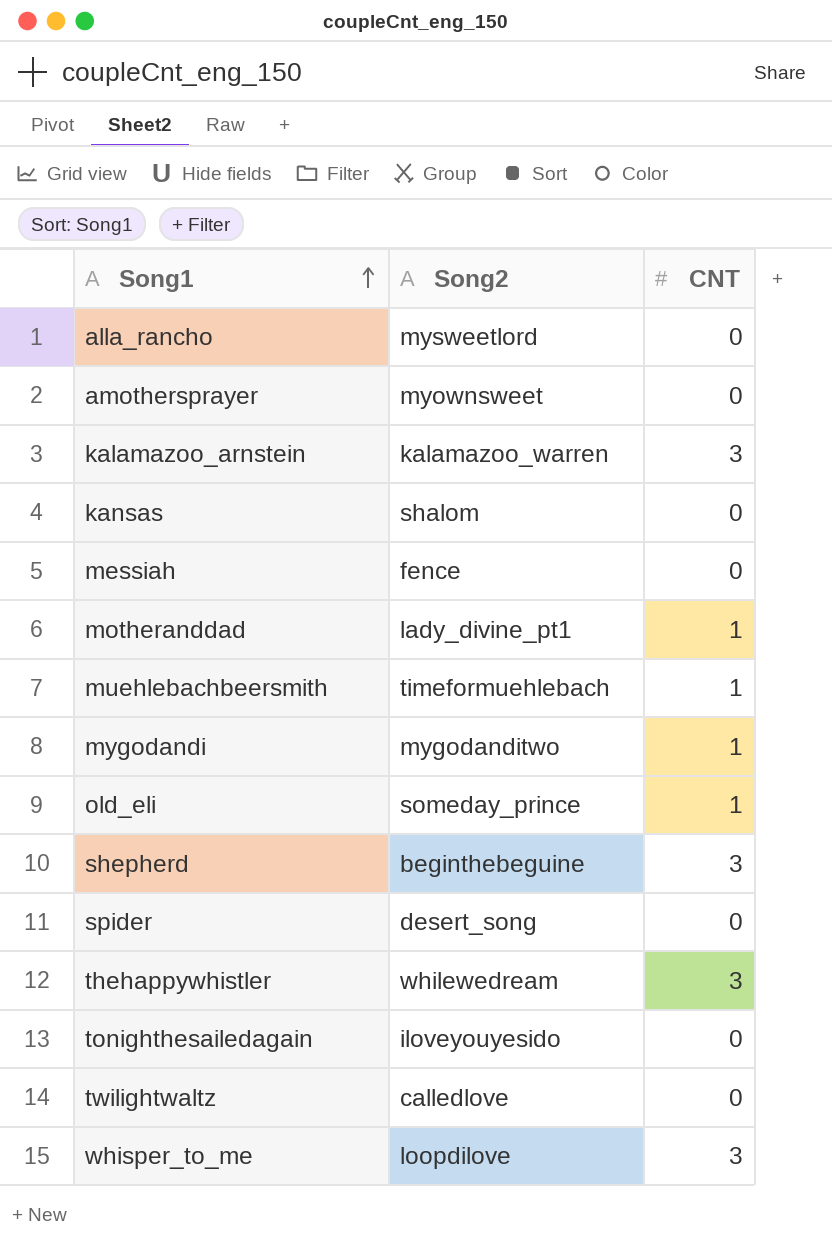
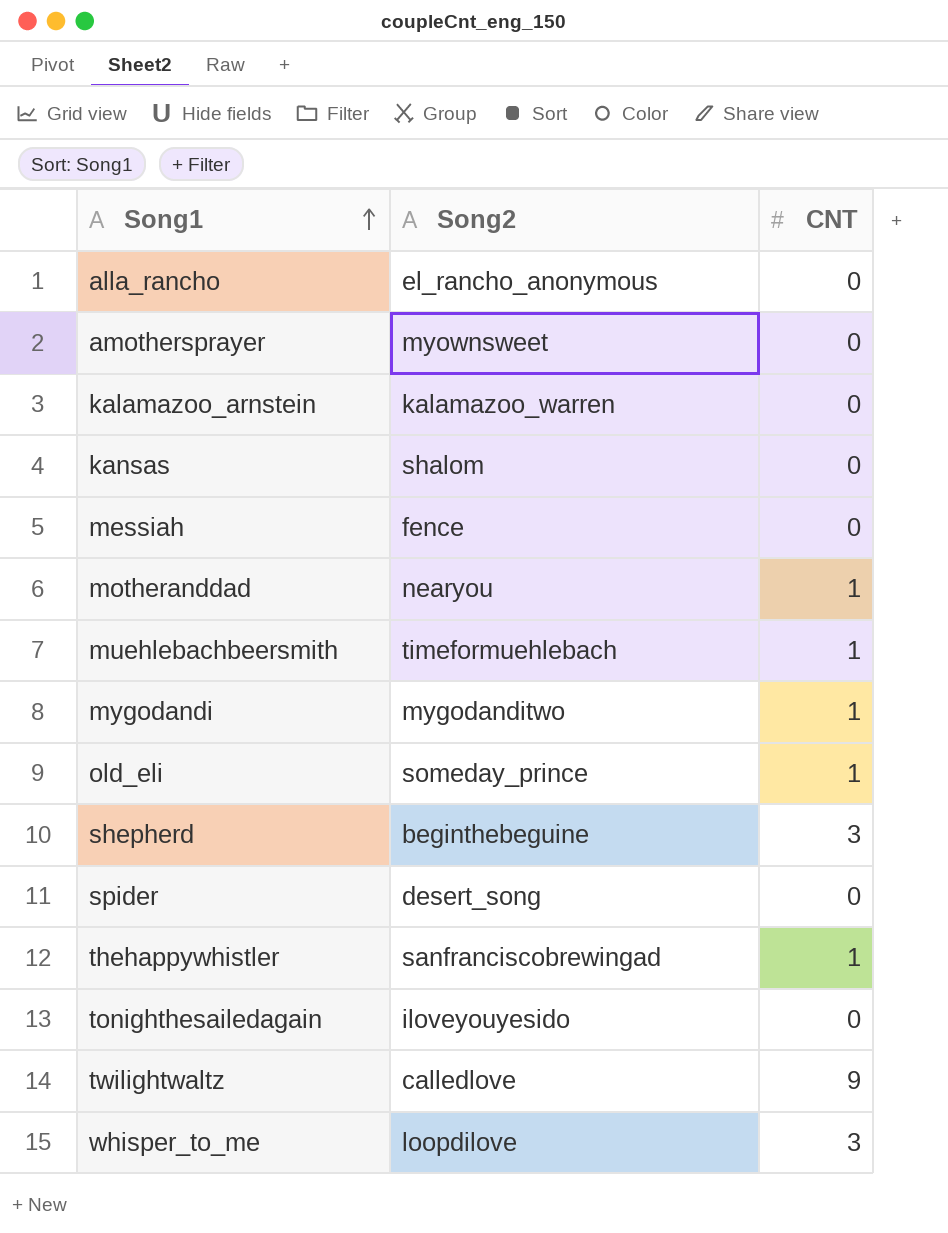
alla_rancho | Song2: mysweetlord -> el_rancho_anonymous
kalamazoo_arnstein | CNT: 3 -> 0
motheranddad | Song2: lady_divine_pt1 -> nearyou
thehappywhistler | Song2: whilewedream -> sanfranciscobrewingad
thehappywhistler | CNT: 3 -> 1
twilightwaltz | CNT: 0 -> 9

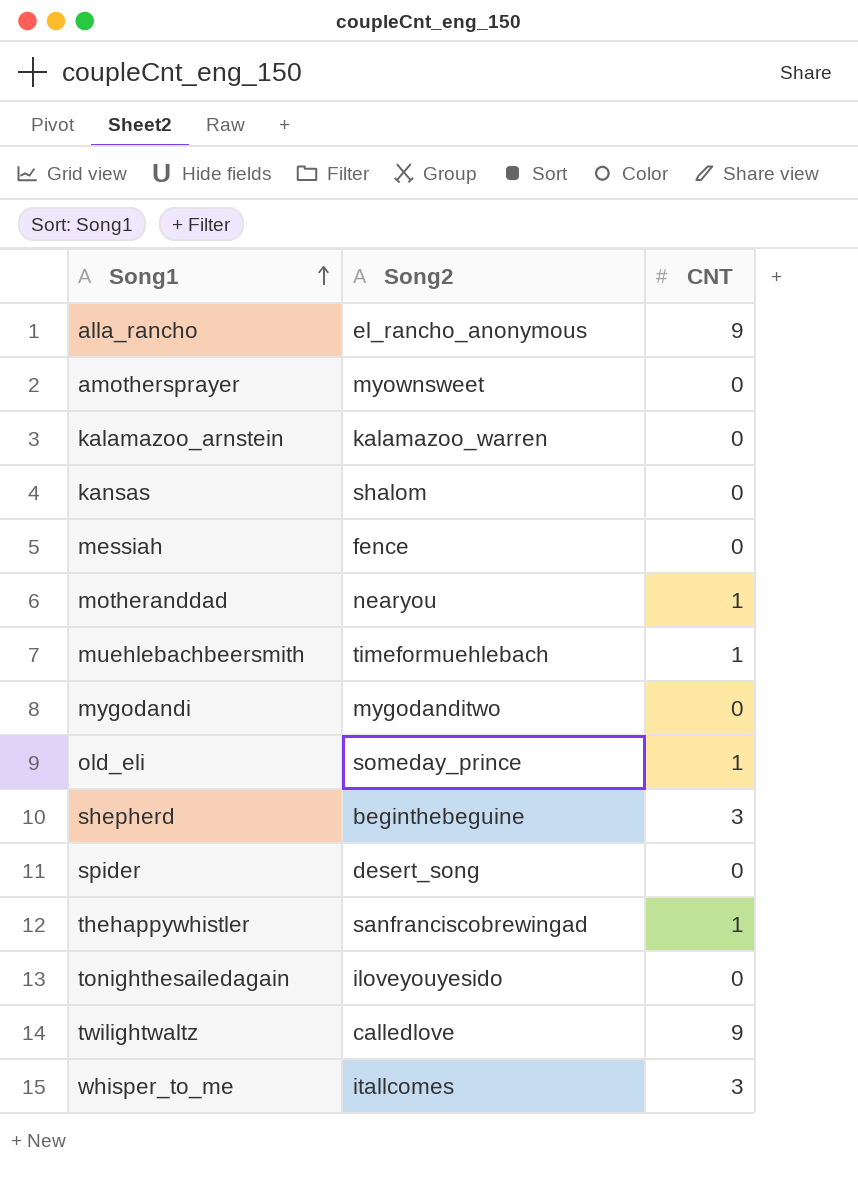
alla_rancho | CNT: 0 -> 9
mygodandi | CNT: 1 -> 0
whisper_to_me | Song2: loopdilove -> itallcomes

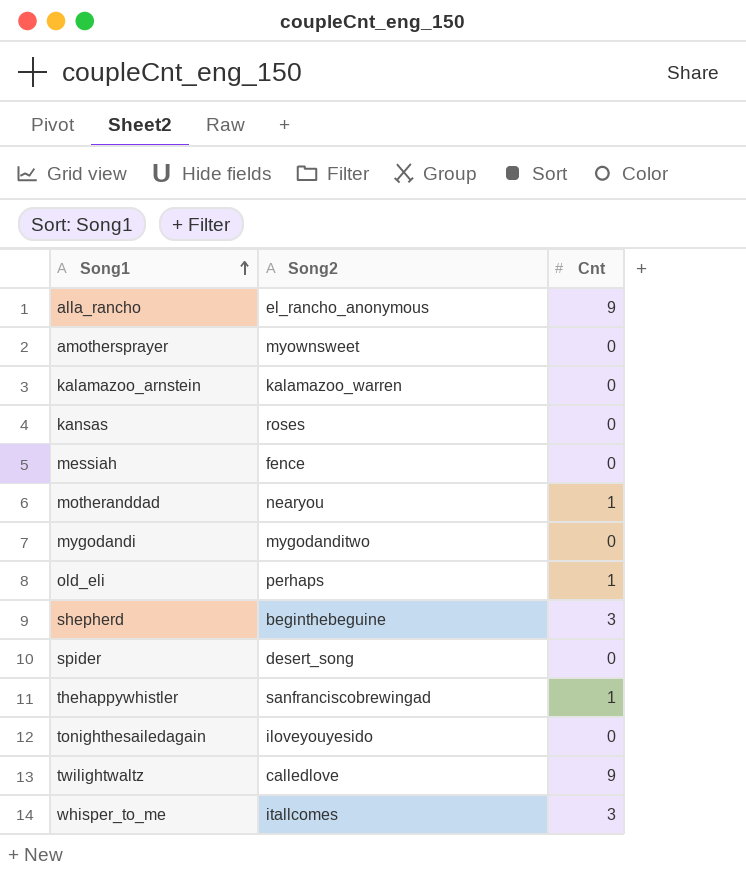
column name: CNT -> Cnt
row muehlebachbeersmith: timeformuehlebach | 1 -> none
kansas | Song2: shalom -> roses
old_eli | Song2: someday_prince -> perhaps

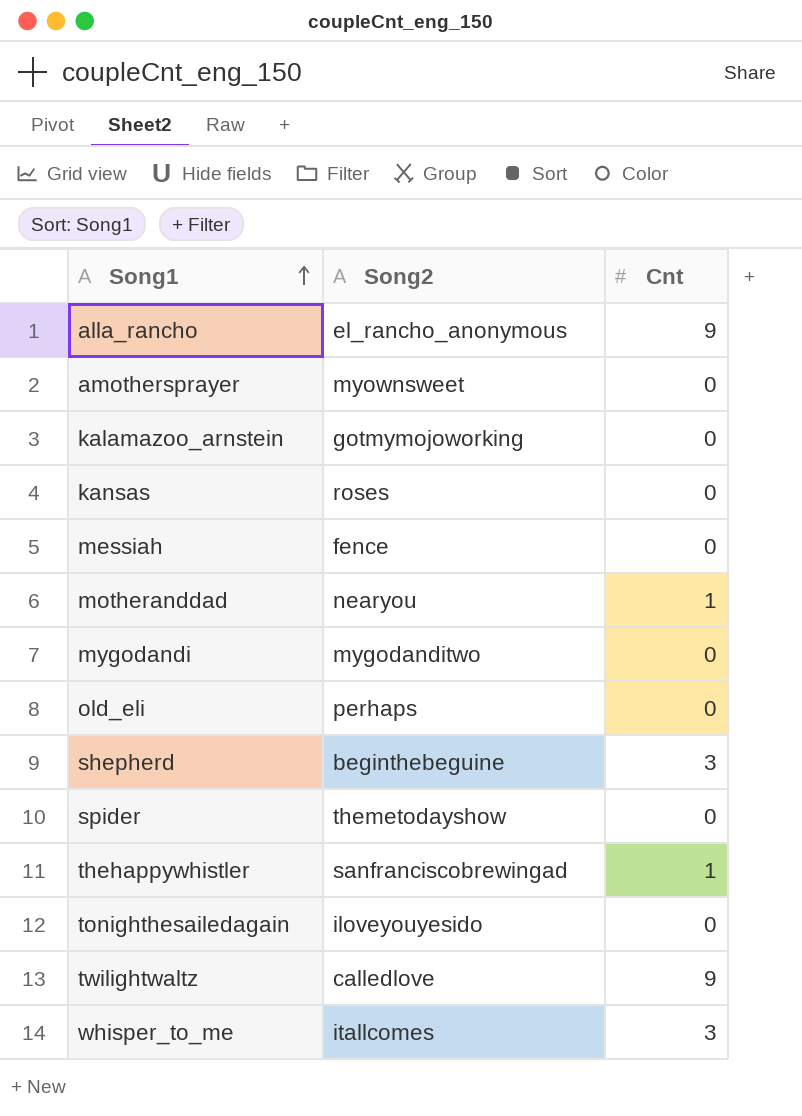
kalamazoo_arnstein | Song2: kalamazoo_warren -> gotmymojoworking
old_eli | Cnt: 1 -> 0
spider | Song2: desert_song -> themetodayshow

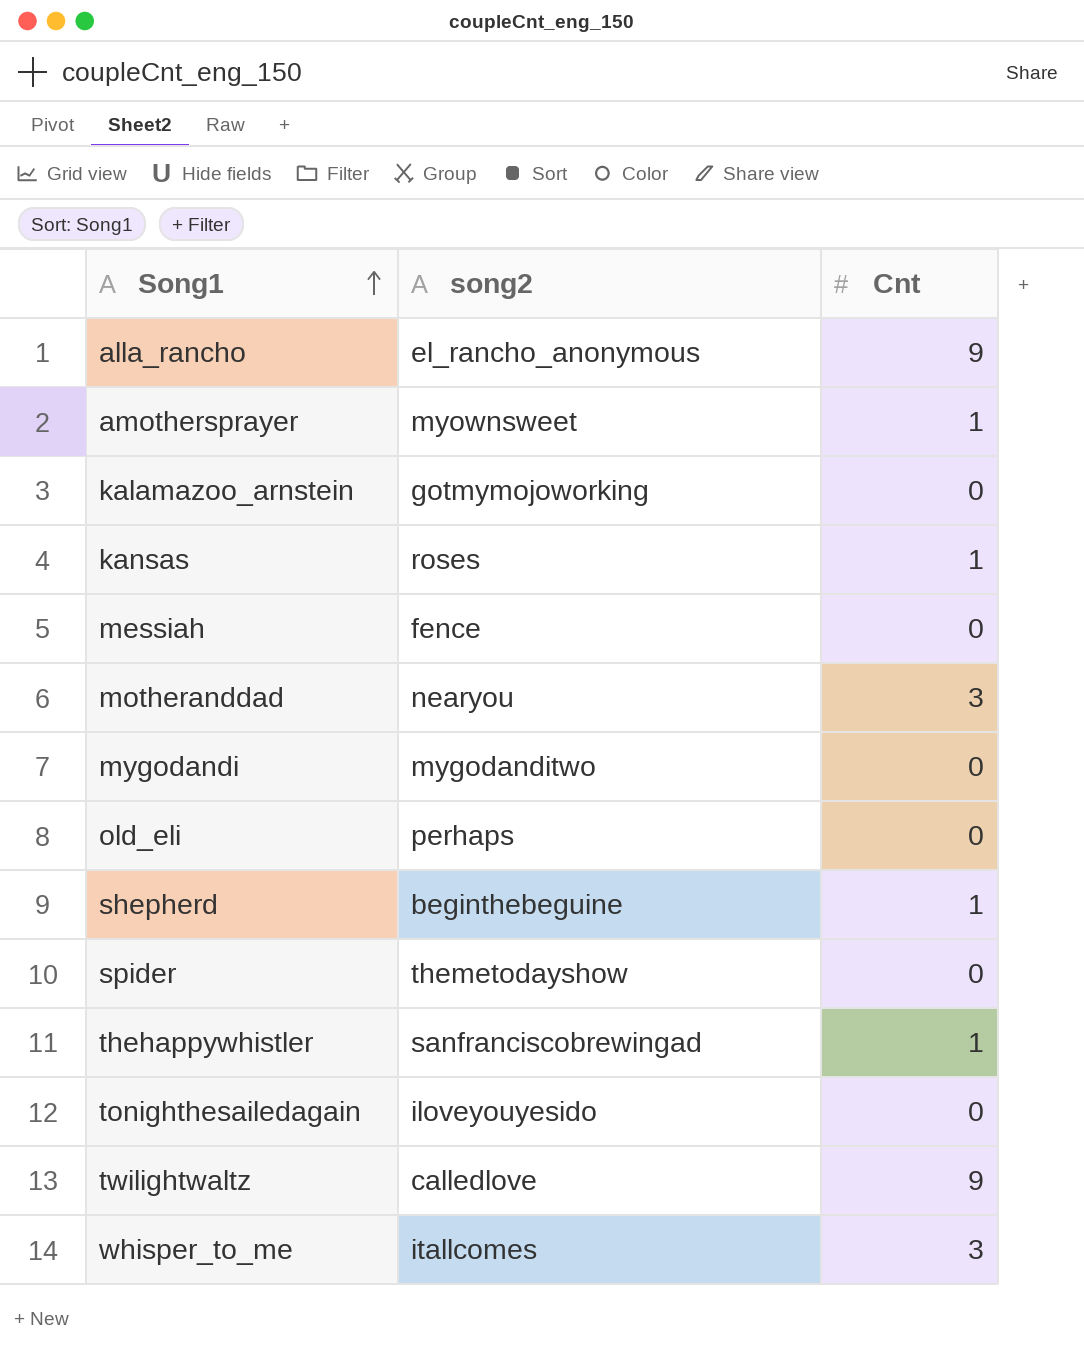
column name: Song2 -> song2
amothersprayer | Cnt: 0 -> 1
kansas | Cnt: 0 -> 1
motheranddad | Cnt: 1 -> 3
shepherd | Cnt: 3 -> 1

